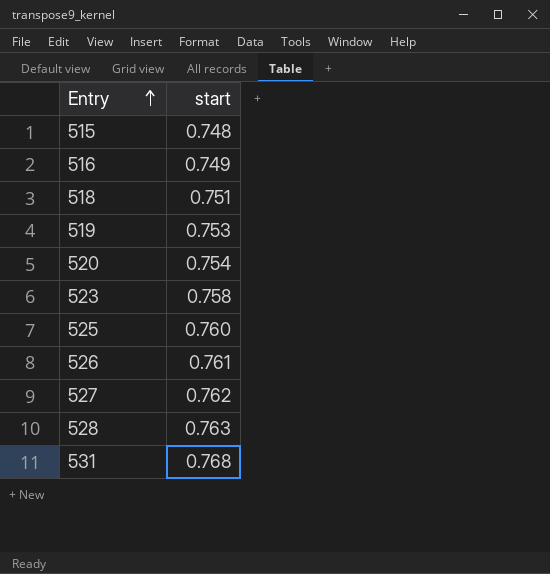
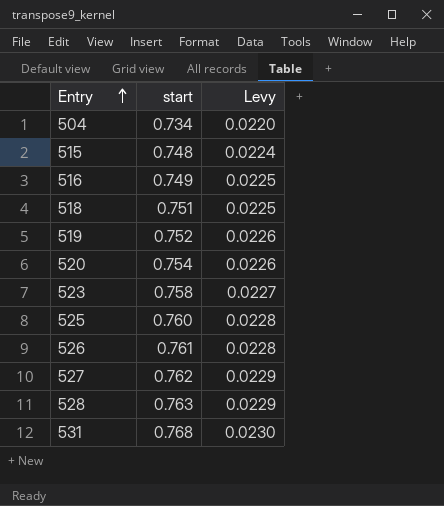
column Levy | formula: none -> [start] * 0.03
row 504: none -> 0.734 | 0.0220
519 | start: 0.753 -> 0.752

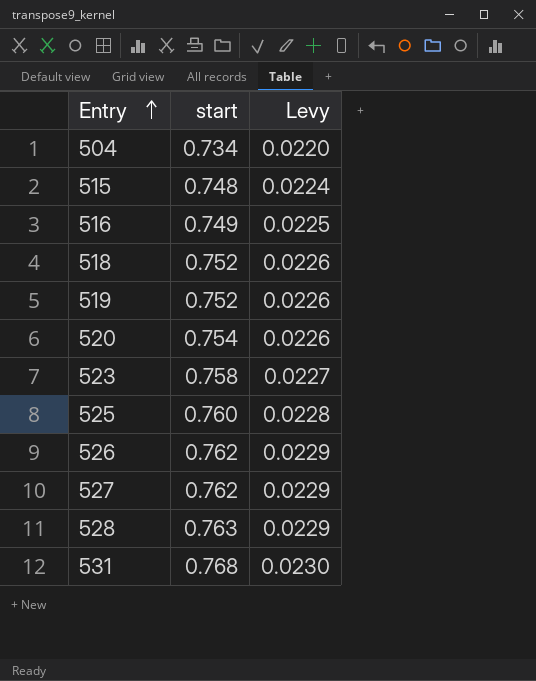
518 | start: 0.751 -> 0.752
518 | Levy: 0.0225 -> 0.0226
526 | start: 0.761 -> 0.762
526 | Levy: 0.0228 -> 0.0229

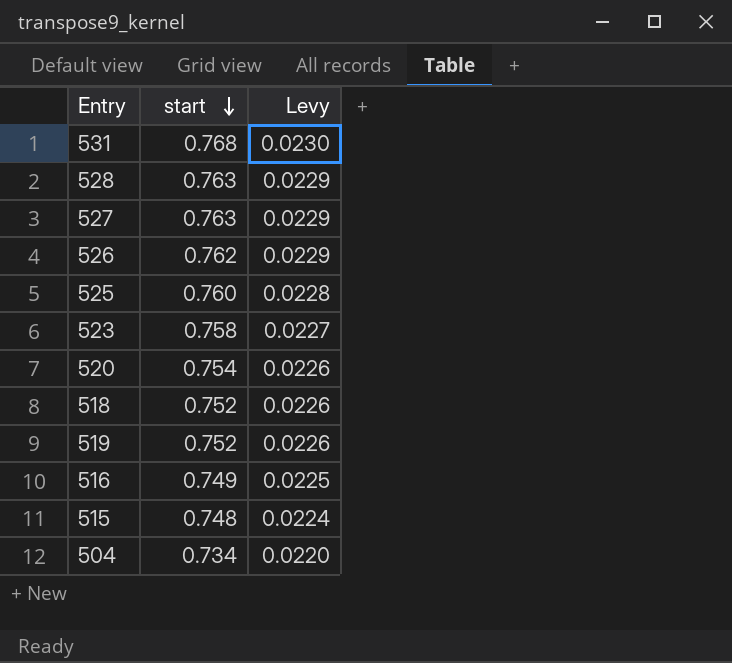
row order: Entry ascending -> start descending
527 | start: 0.762 -> 0.763

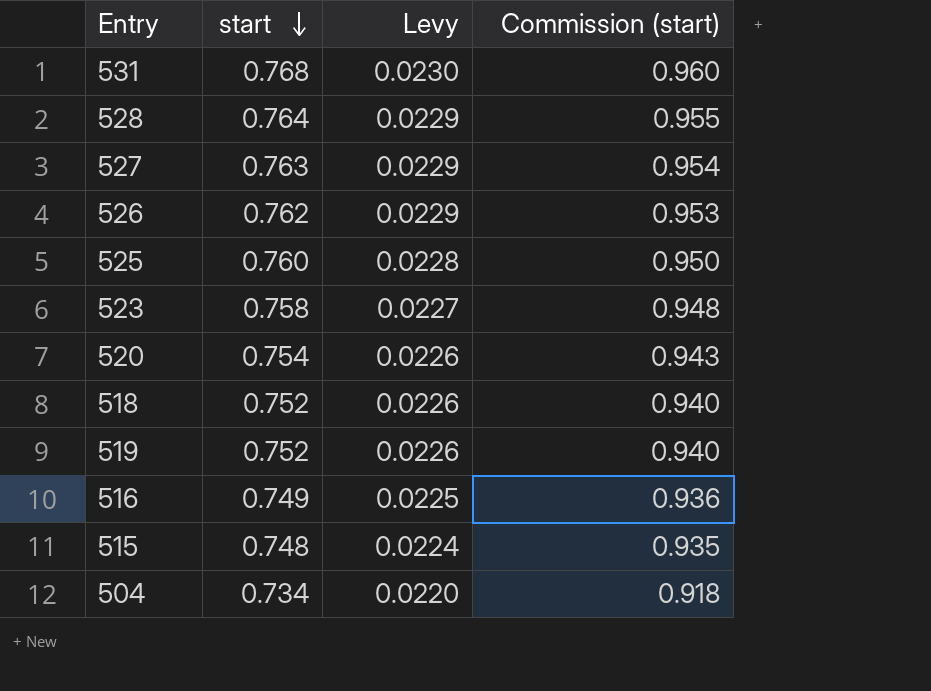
column Commission (start) | formula: none -> [start] * 1.25
528 | start: 0.763 -> 0.764

